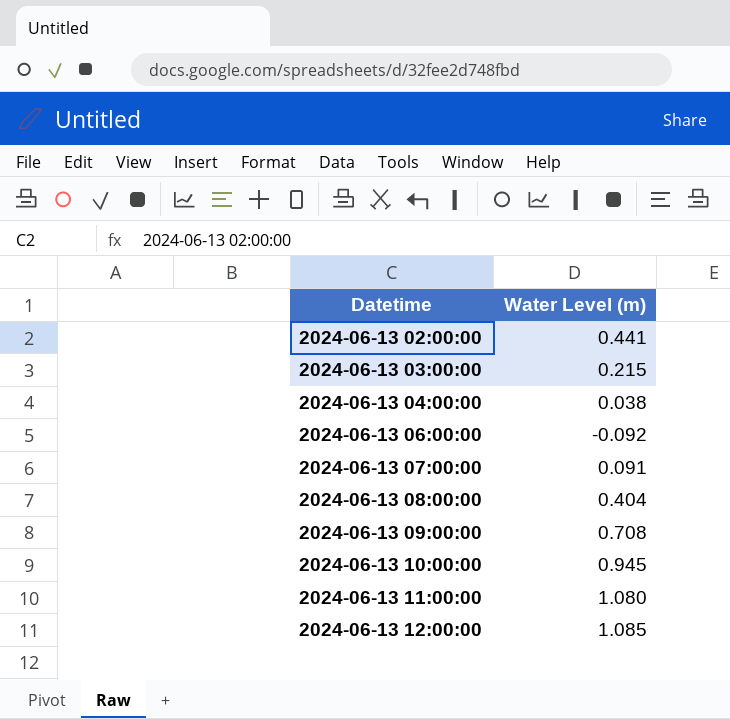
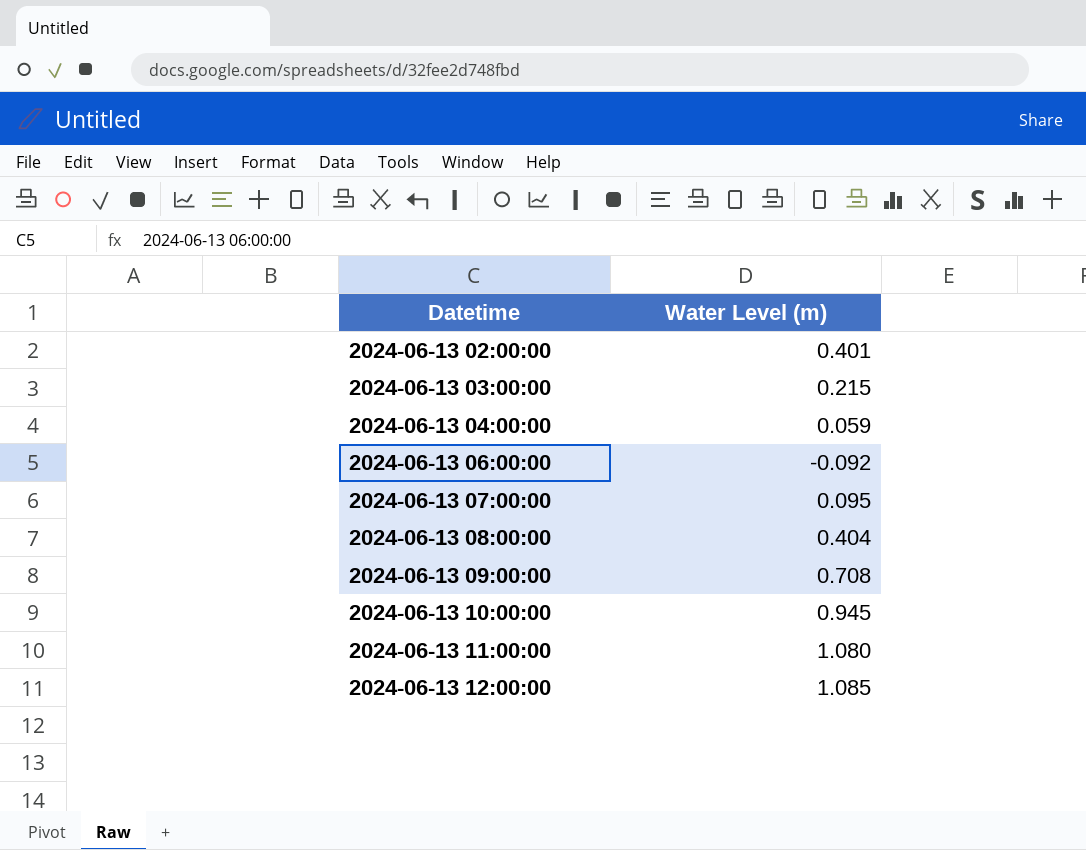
2024-06-13 02:00:00 | Water Level (m): 0.441 -> 0.401
2024-06-13 04:00:00 | Water Level (m): 0.038 -> 0.059
2024-06-13 07:00:00 | Water Level (m): 0.091 -> 0.095

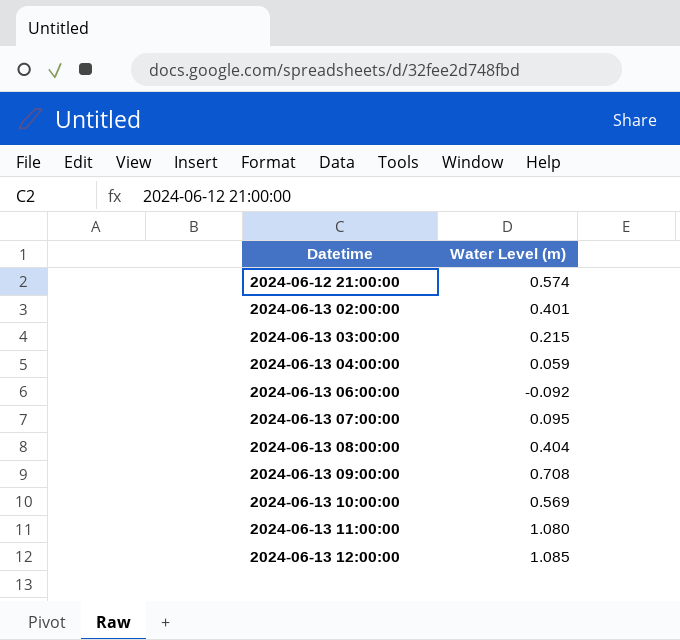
row 2024-06-12 21:00:00: none -> 0.574
2024-06-13 10:00:00 | Water Level (m): 0.945 -> 0.569

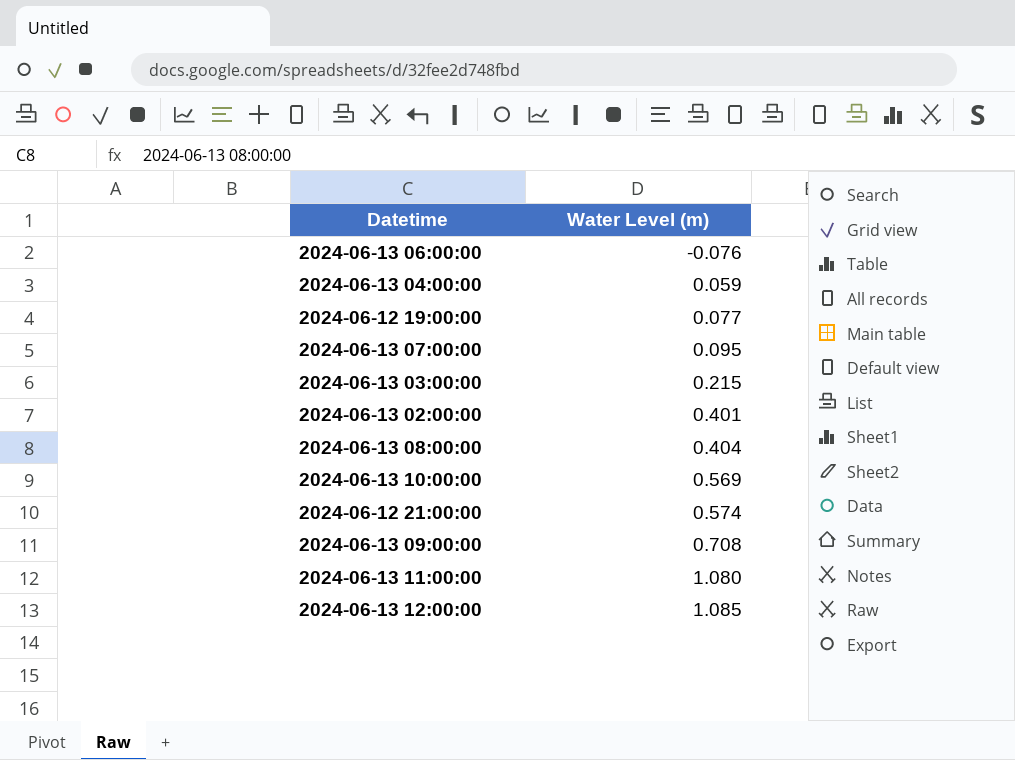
row order: Datetime ascending -> Water Level (m) ascending
2024-06-13 06:00:00 | Water Level (m): -0.092 -> -0.076
row 2024-06-12 19:00:00: none -> 0.077

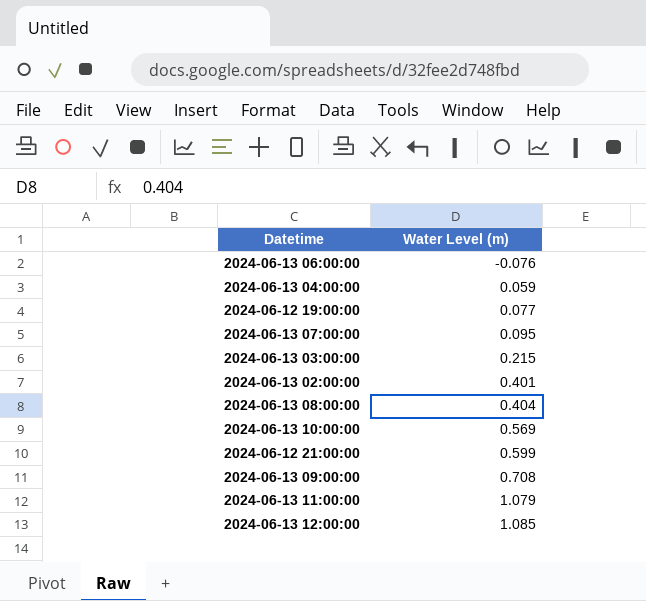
2024-06-12 21:00:00 | Water Level (m): 0.574 -> 0.599
2024-06-13 11:00:00 | Water Level (m): 1.080 -> 1.079

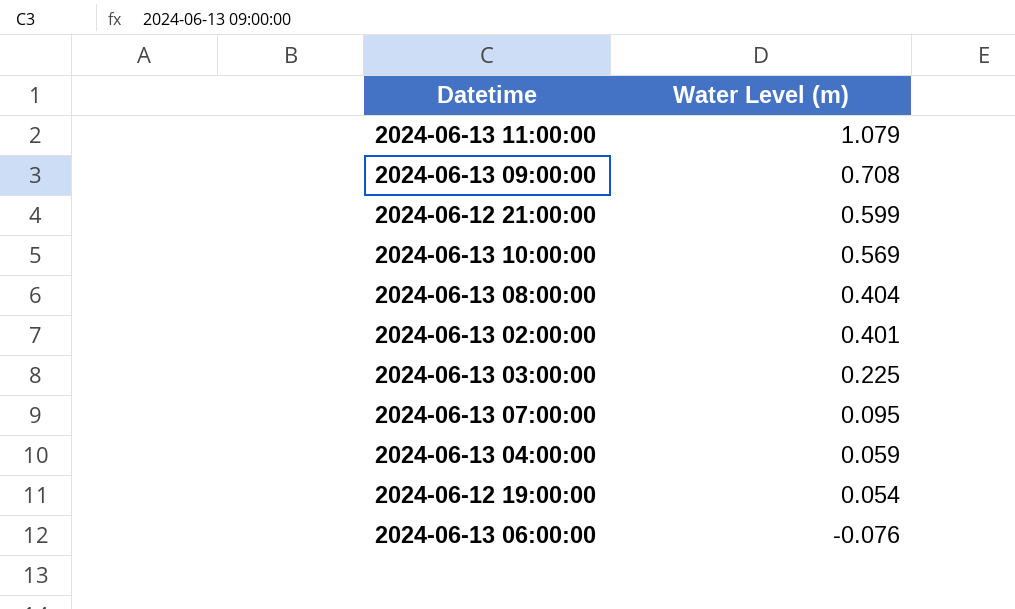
row order: Water Level (m) ascending -> Water Level (m) descending
row 2024-06-13 12:00:00: 1.085 -> none
2024-06-13 03:00:00 | Water Level (m): 0.215 -> 0.225
2024-06-12 19:00:00 | Water Level (m): 0.077 -> 0.054

